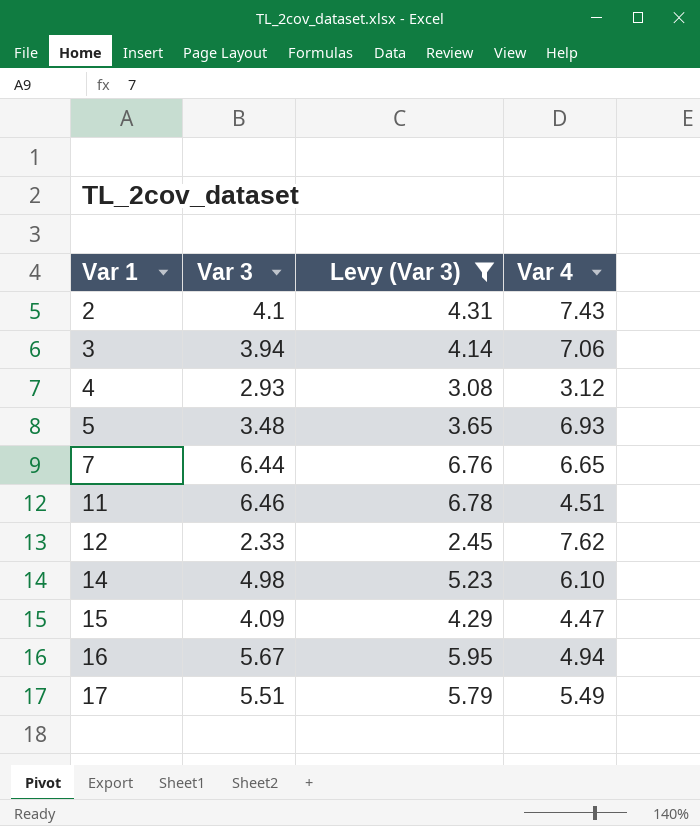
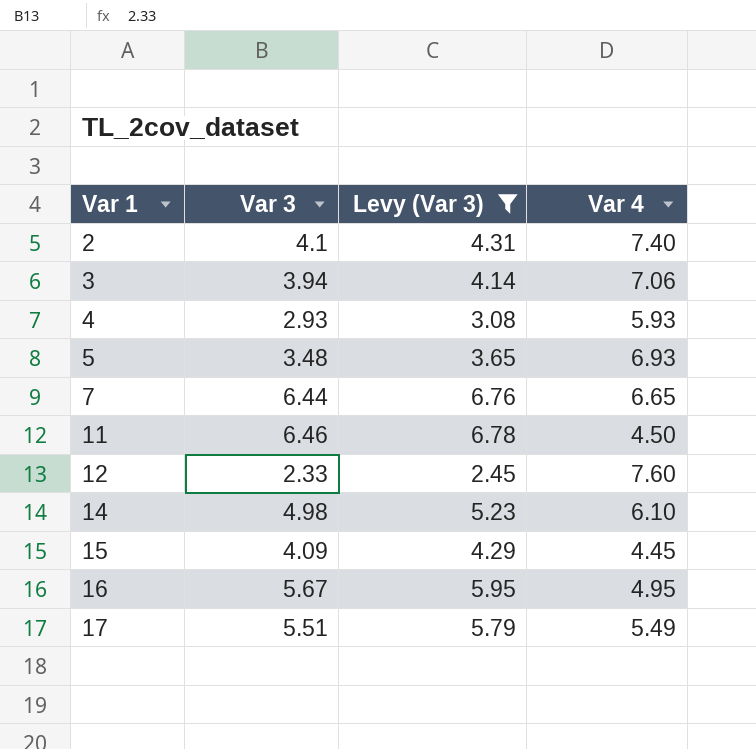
2 | Var 4: 7.43 -> 7.40
4 | Var 4: 3.12 -> 5.93
11 | Var 4: 4.51 -> 4.50
12 | Var 4: 7.62 -> 7.60
15 | Var 4: 4.47 -> 4.45
16 | Var 4: 4.94 -> 4.95

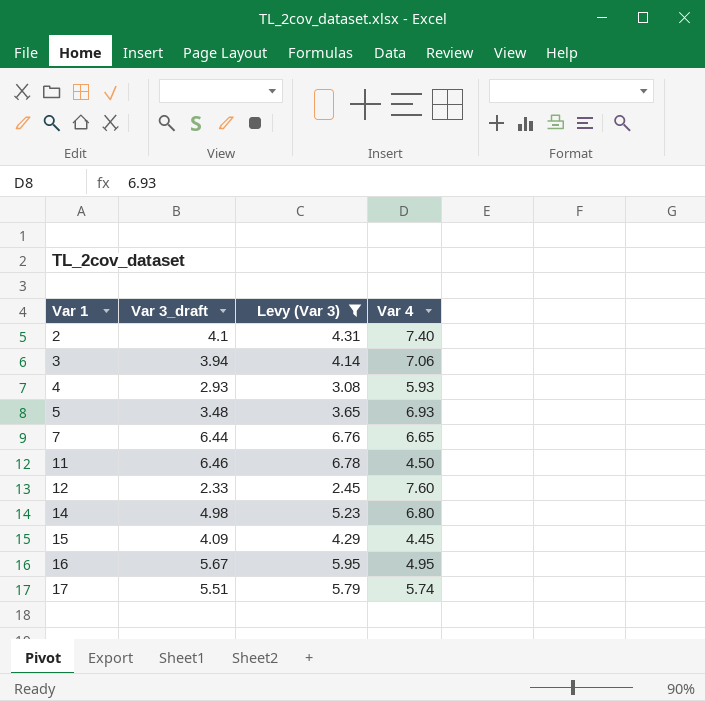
column name: Var 3 -> Var 3_draft
14 | Var 4: 6.10 -> 6.80
17 | Var 4: 5.49 -> 5.74

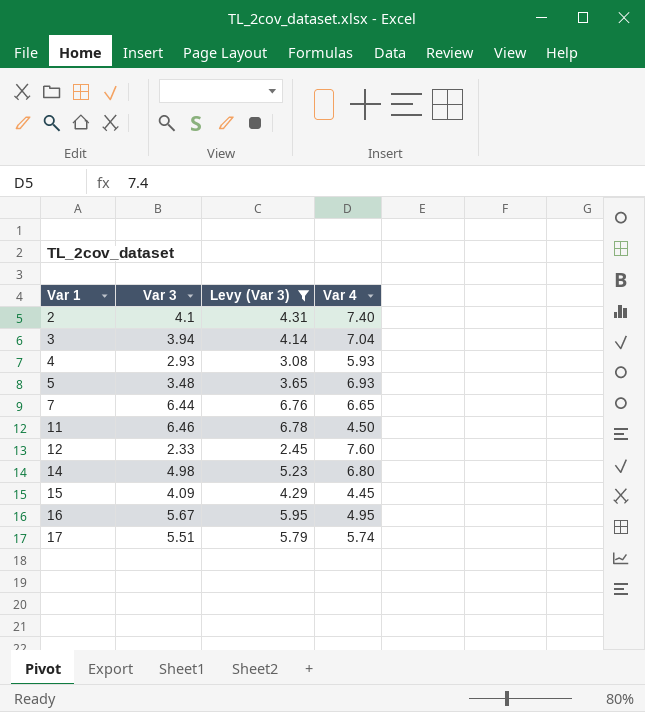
column name: Var 3_draft -> Var 3
3 | Var 4: 7.06 -> 7.04

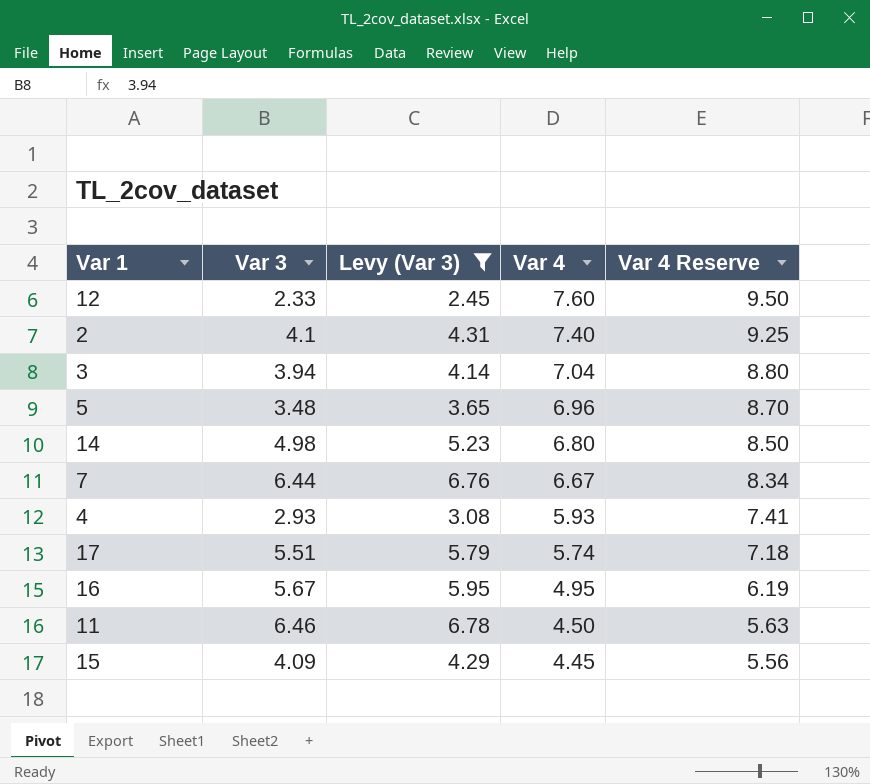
row order: Var 1 ascending -> Var 4 descending
column Var 4 Reserve | formula: none -> [Var 4] * 1.25
5 | Var 4: 6.93 -> 6.96
7 | Var 4: 6.65 -> 6.67

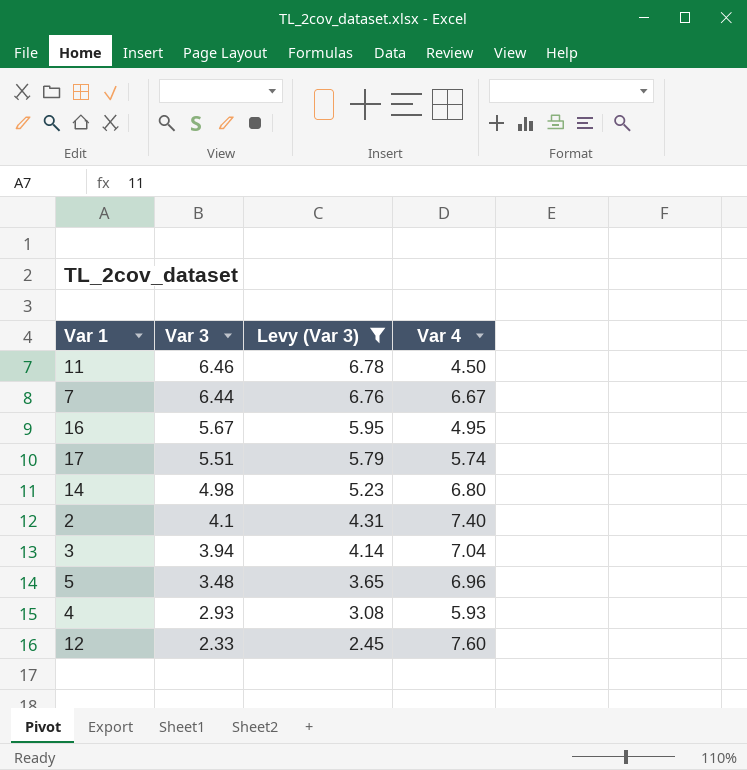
row order: Var 4 descending -> Var 3 descending
column Var 4 Reserve | formula: [Var 4] * 1.25 -> none
row 15: 4.09 | 4.29 | 4.45 | 5.56 -> none

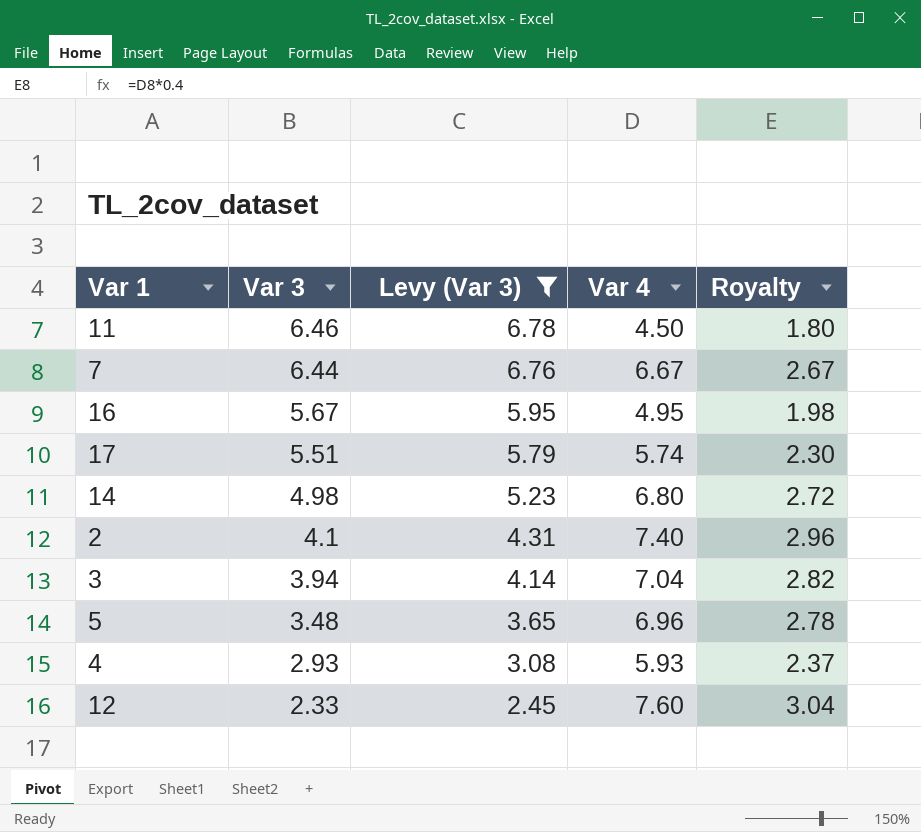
column Royalty | formula: none -> [Var 4] * 0.4

